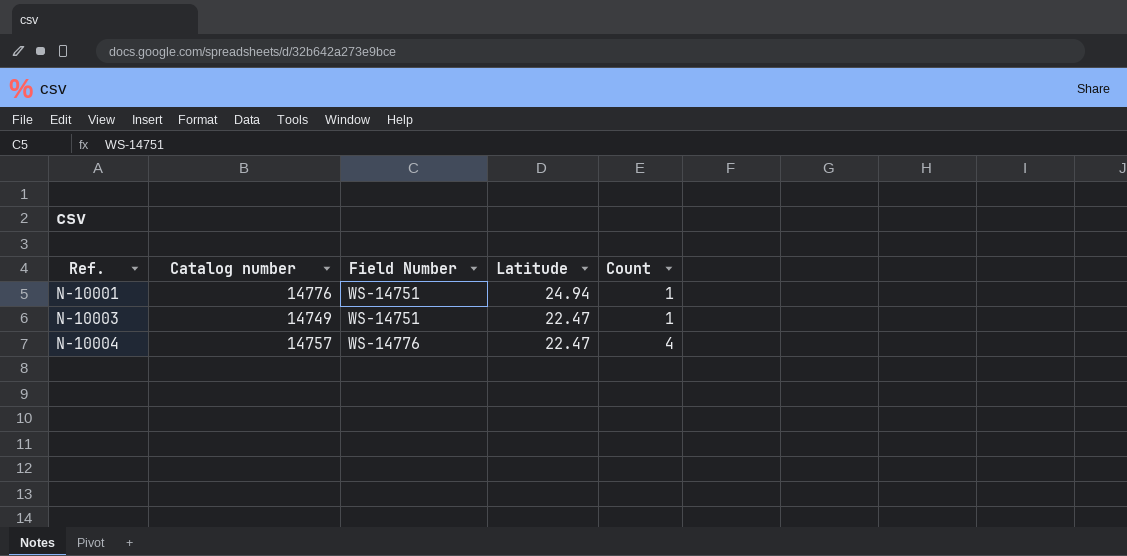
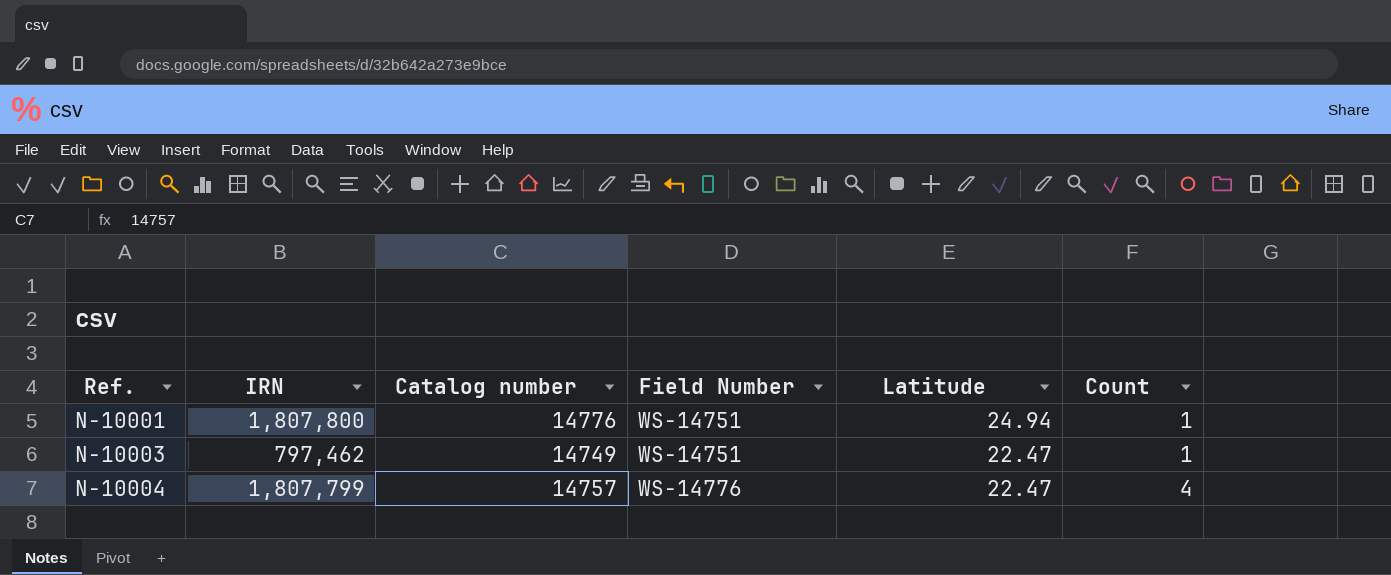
column IRN | position: none -> 2

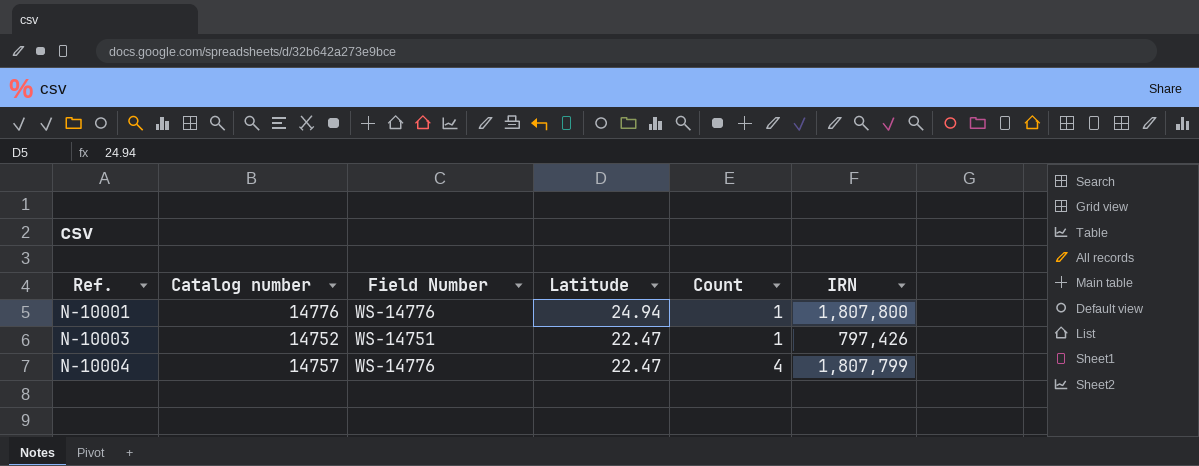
column IRN | position: 2 -> 6
N-10001 | Field Number: WS-14751 -> WS-14776
N-10003 | Catalog number: 14749 -> 14752
N-10003 | IRN: 797,462 -> 797,426

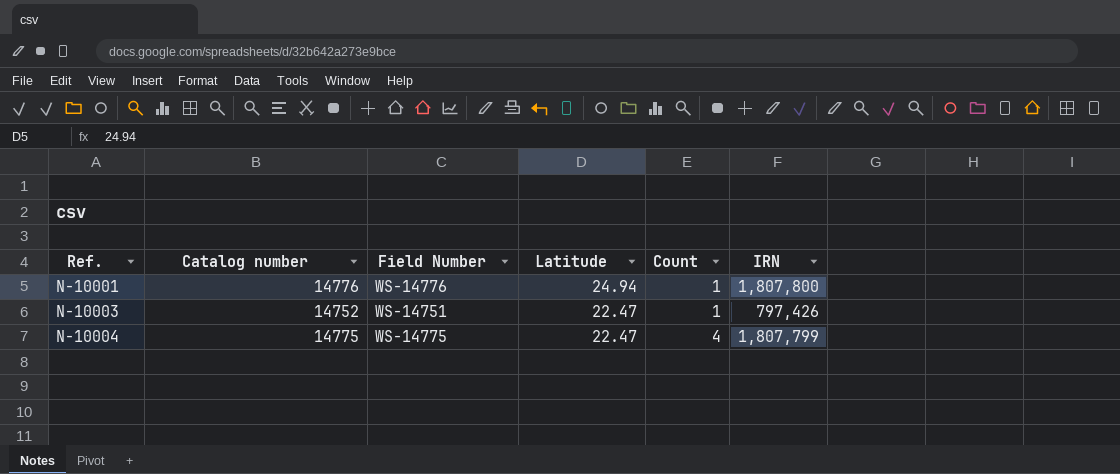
N-10004 | Catalog number: 14757 -> 14775
N-10004 | Field Number: WS-14776 -> WS-14775

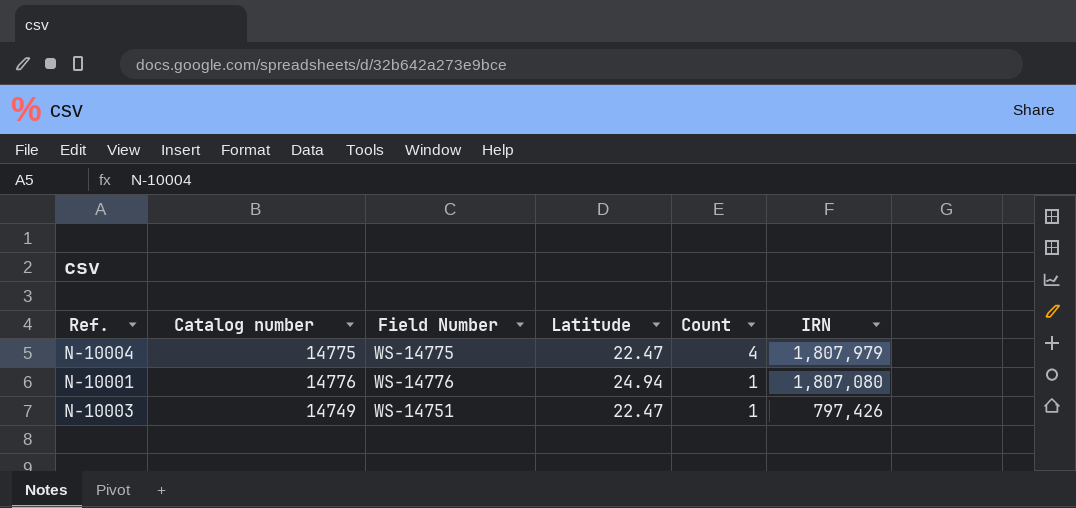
row order: Ref. ascending -> Count descending
N-10004 | IRN: 1,807,799 -> 1,807,979
N-10001 | IRN: 1,807,800 -> 1,807,080
N-10003 | Catalog number: 14752 -> 14749

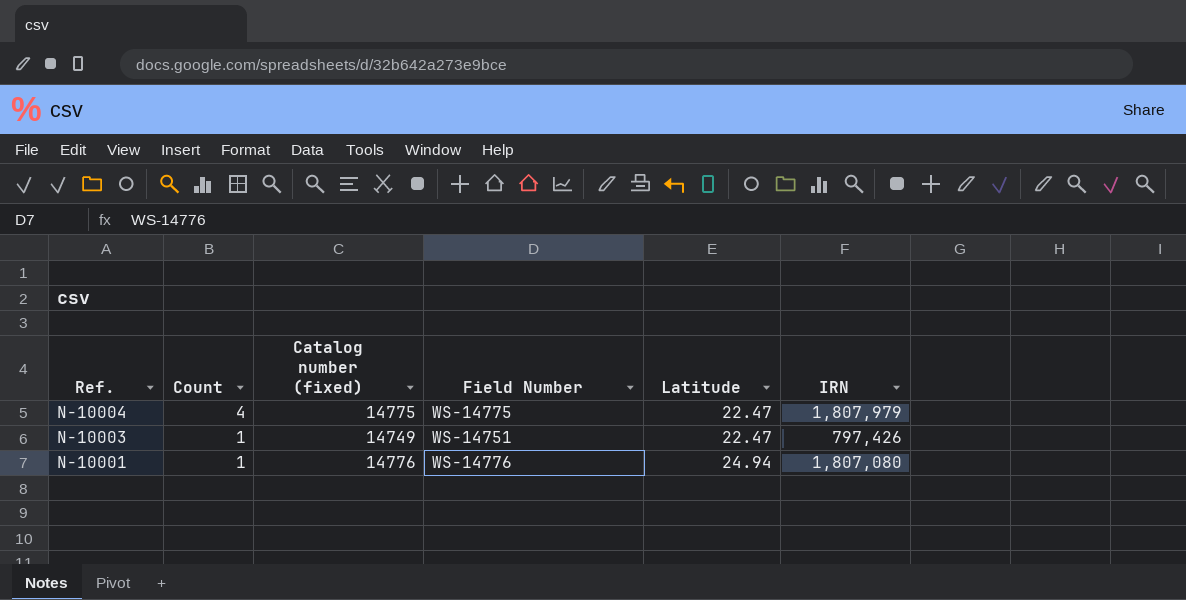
row order: Count descending -> Ref. descending
column Count | position: 5 -> 2
column name: Catalog number -> Catalog number (fixed)

